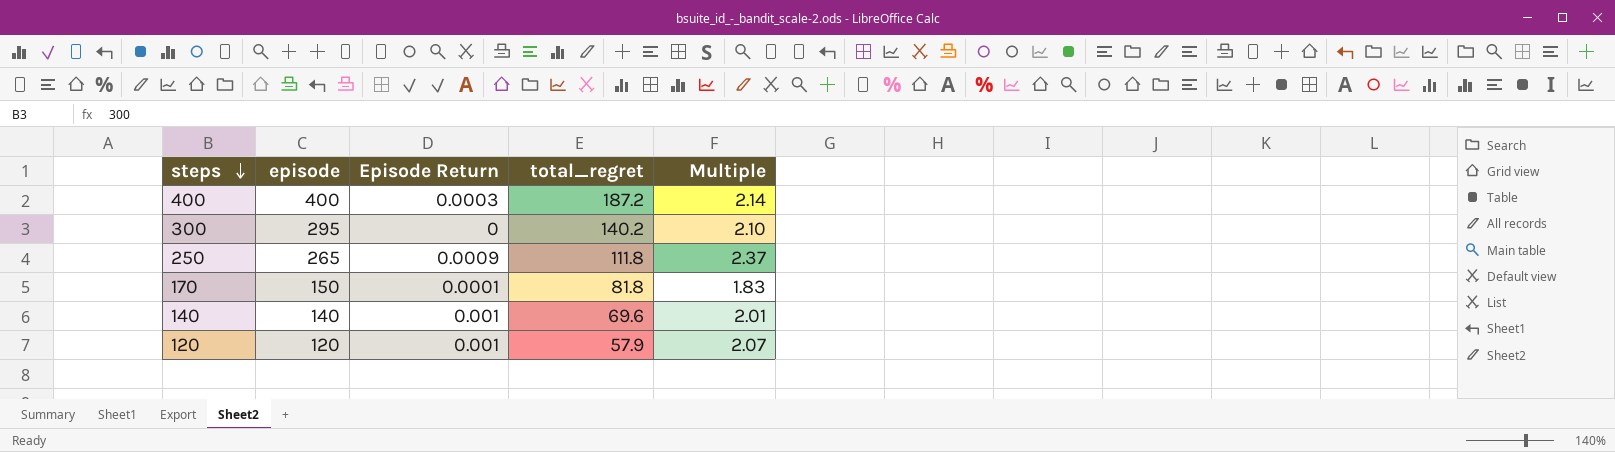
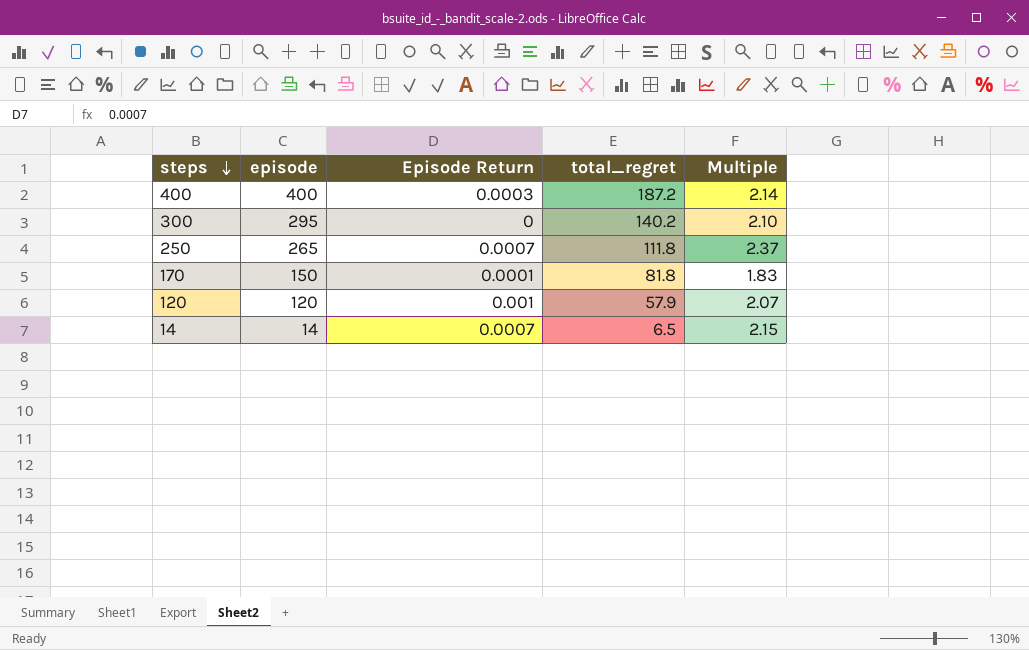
row 140: 140 | 0.001 | 69.6 | 2.01 -> none
250 | Episode Return: 0.0009 -> 0.0007
row 14: none -> 14 | 0.0007 | 6.5 | 2.15

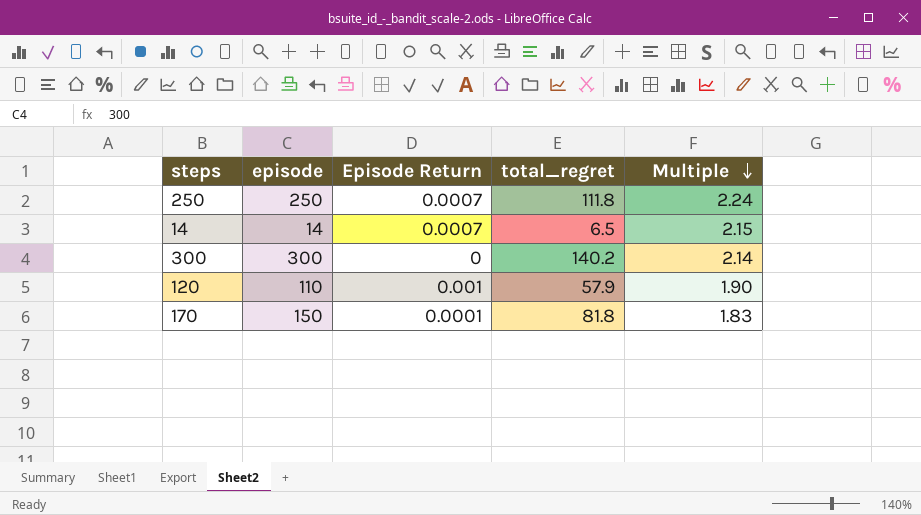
row order: steps descending -> Multiple descending
row 400: 400 | 0.0003 | 187.2 | 2.14 -> none
250 | episode: 265 -> 250
250 | Multiple: 2.37 -> 2.24
300 | episode: 295 -> 300
300 | Multiple: 2.10 -> 2.14
120 | episode: 120 -> 110
120 | Multiple: 2.07 -> 1.90

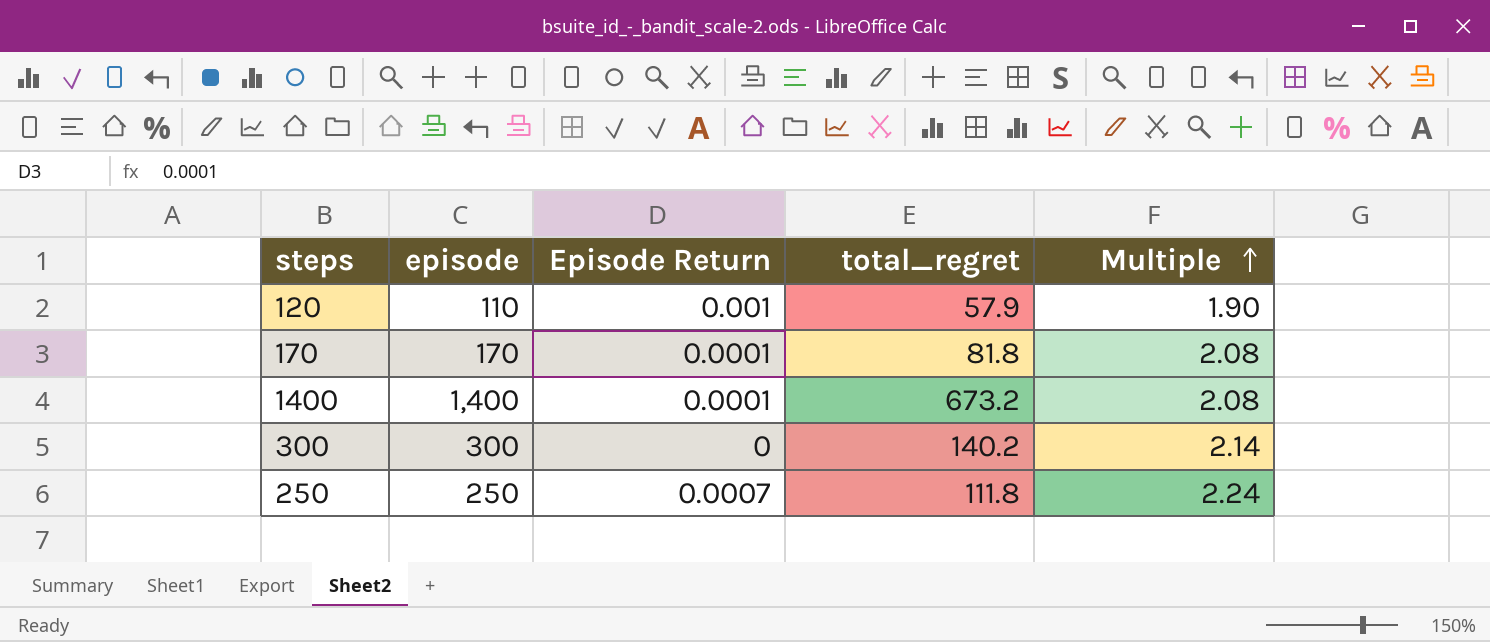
row order: Multiple descending -> Multiple ascending
row 14: 14 | 0.0007 | 6.5 | 2.15 -> none
170 | episode: 150 -> 170
170 | Multiple: 1.83 -> 2.08
row 1400: none -> 1,400 | 0.0001 | 673.2 | 2.08

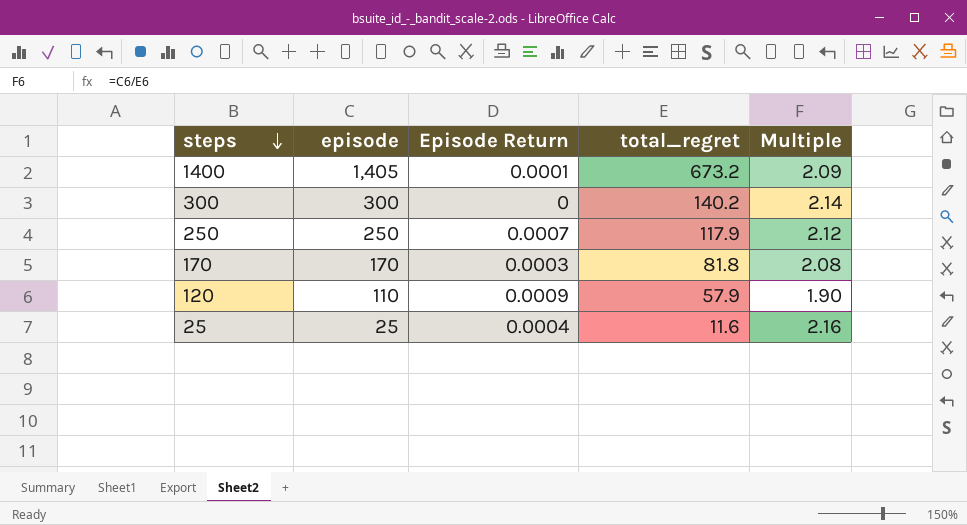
row order: Multiple ascending -> steps descending
1400 | episode: 1,400 -> 1,405
1400 | Multiple: 2.08 -> 2.09
250 | total_regret: 111.8 -> 117.9
250 | Multiple: 2.24 -> 2.12
170 | Episode Return: 0.0001 -> 0.0003
120 | Episode Return: 0.001 -> 0.0009
row 25: none -> 25 | 0.0004 | 11.6 | 2.16

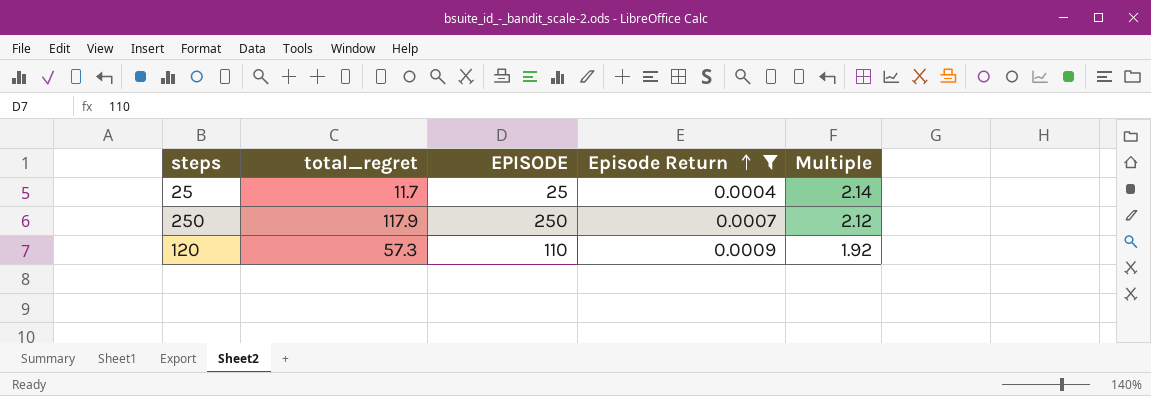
filter: none -> Episode Return >= 0.0004
row order: steps descending -> Episode Return ascending
column total_regret | position: 4 -> 2
column name: episode -> EPISODE
25 | total_regret: 11.6 -> 11.7
25 | Multiple: 2.16 -> 2.14
120 | total_regret: 57.9 -> 57.3
120 | Multiple: 1.90 -> 1.92

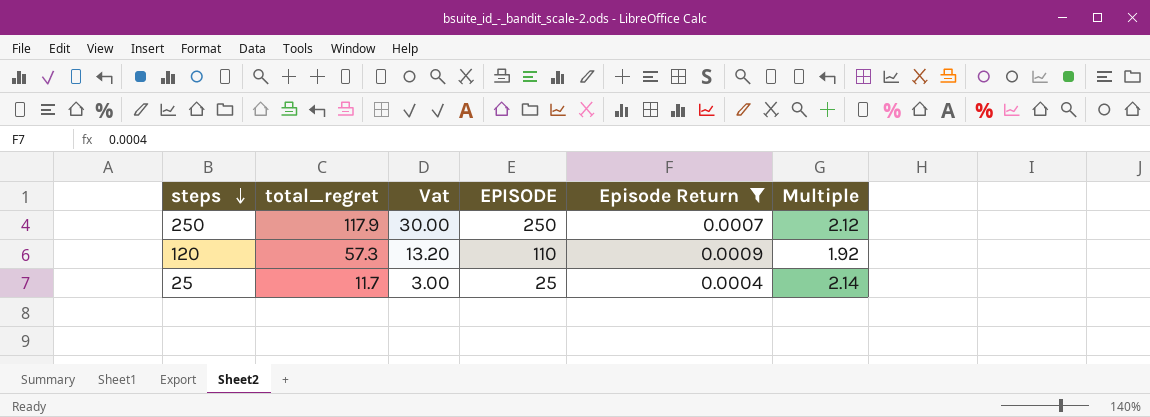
row order: Episode Return ascending -> steps descending
column Vat | formula: none -> [EPISODE] * 0.12

